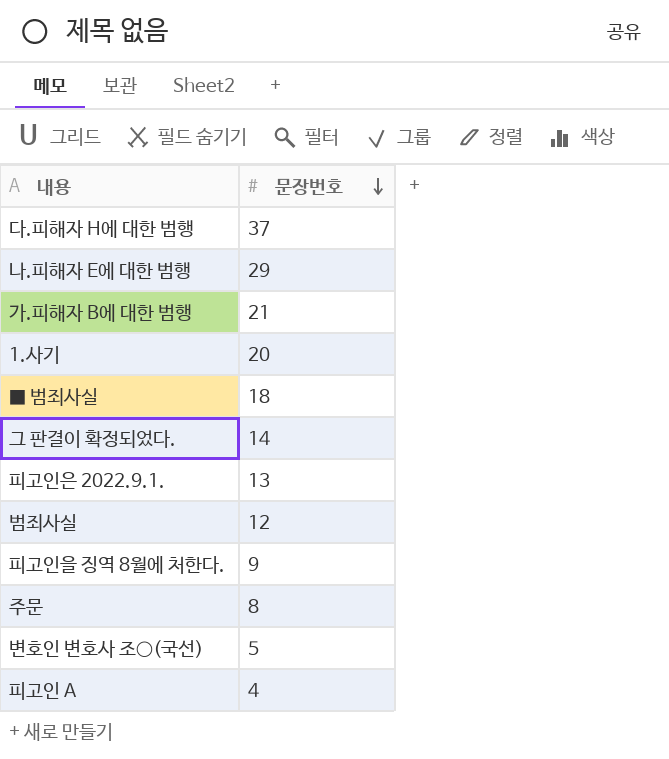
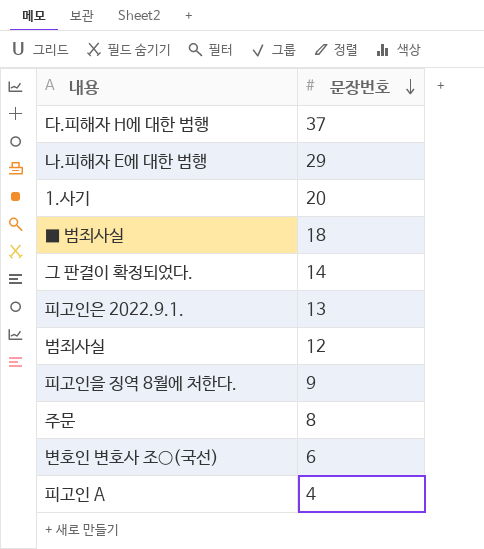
row 가.피해자 B에 대한 범행: 21 -> none
변호인 변호사 조○(국선) | 문장번호: 5 -> 6

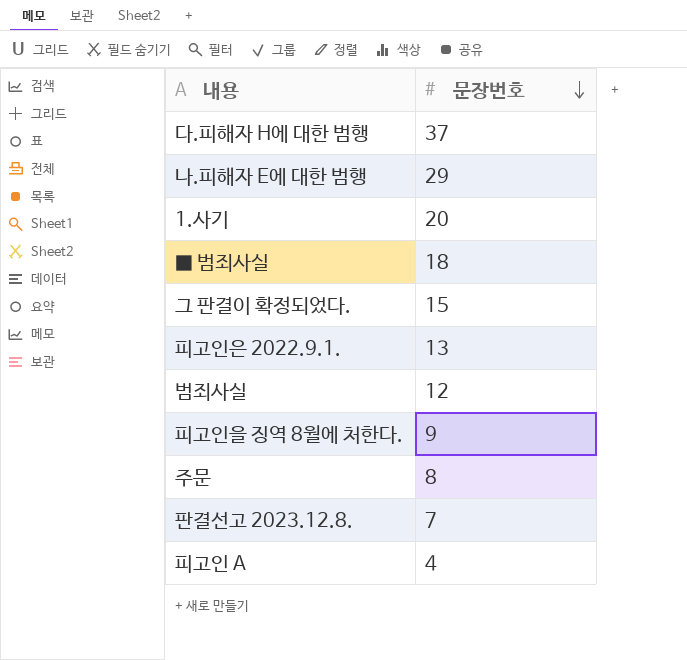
row 변호인 변호사 조○(국선): 6 -> none
그 판결이 확정되었다. | 문장번호: 14 -> 15
row 판결선고 2023.12.8.: none -> 7

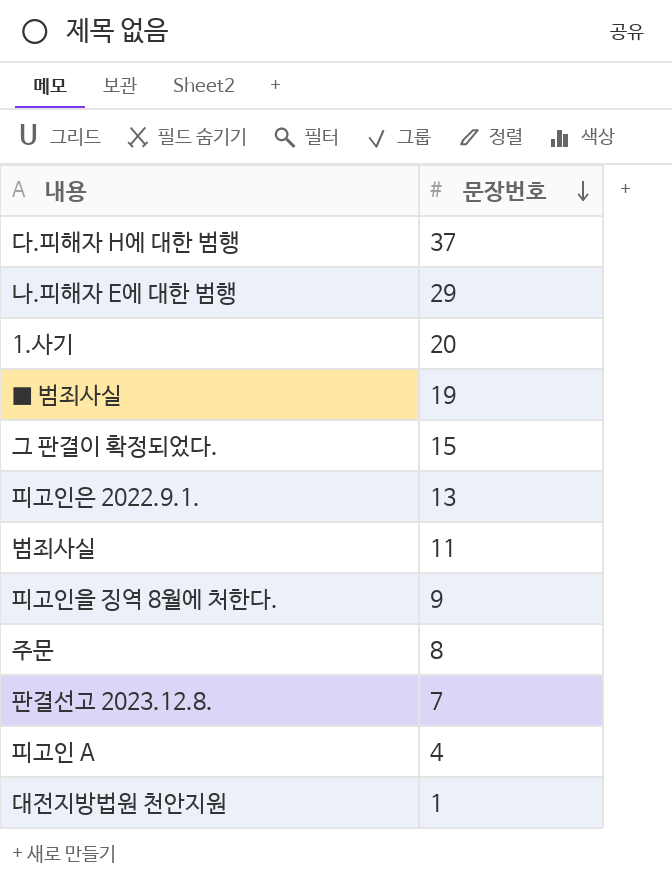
■ 범죄사실 | 문장번호: 18 -> 19
범죄사실 | 문장번호: 12 -> 11
row 대전지방법원 천안지원: none -> 1

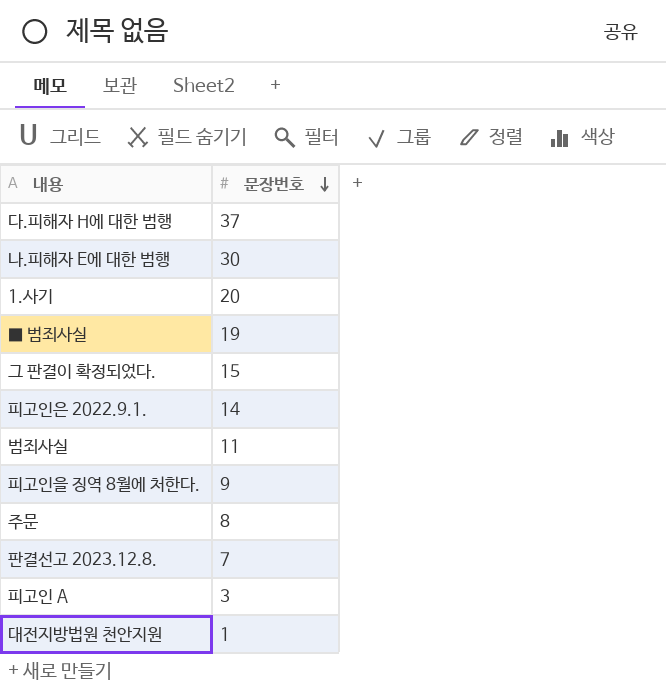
나.피해자 E에 대한 범행 | 문장번호: 29 -> 30
피고인은 2022.9.1. | 문장번호: 13 -> 14
피고인 A | 문장번호: 4 -> 3

